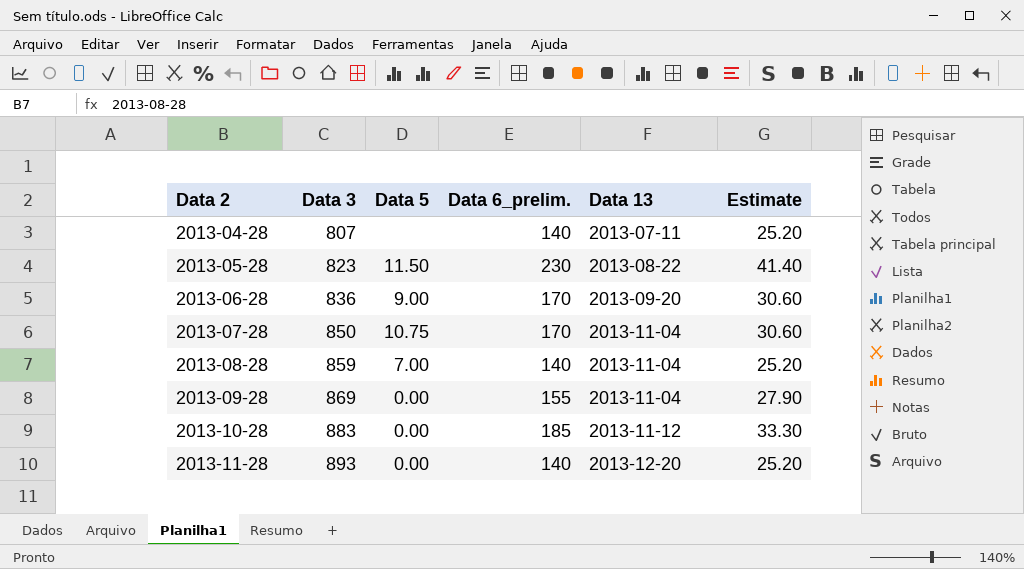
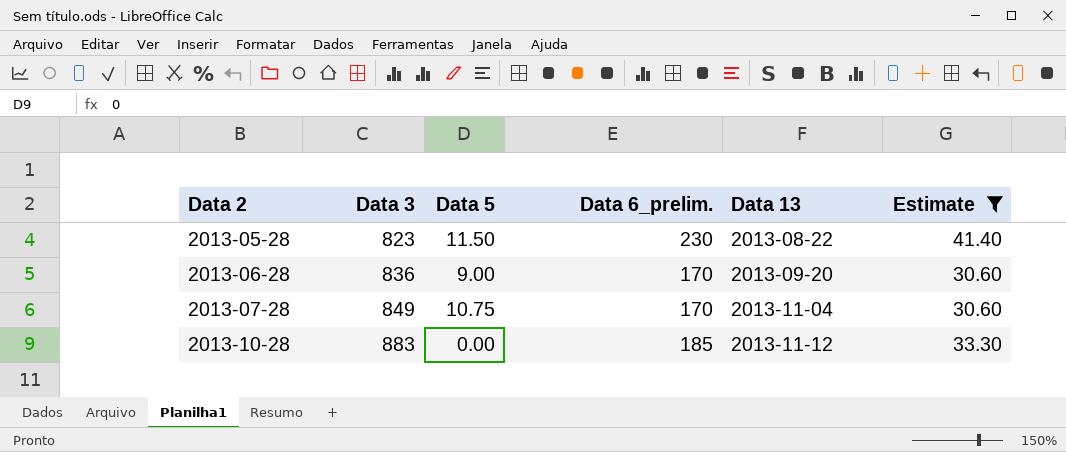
filter: none -> Estimate >= 30.60
2013-07-28 | Data 3: 850 -> 849

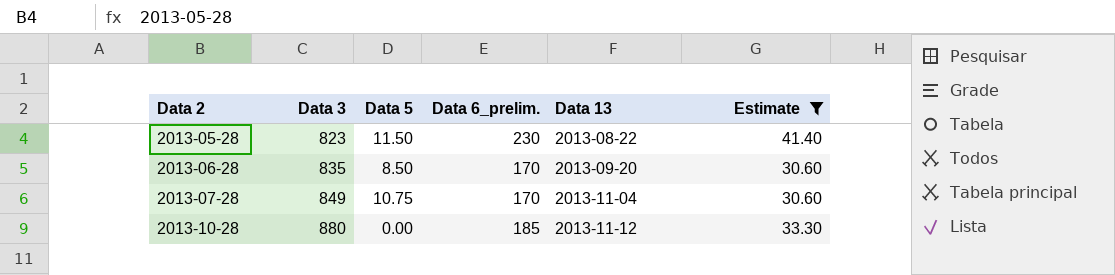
2013-06-28 | Data 3: 836 -> 835
2013-06-28 | Data 5: 9.00 -> 8.50
2013-10-28 | Data 3: 883 -> 880

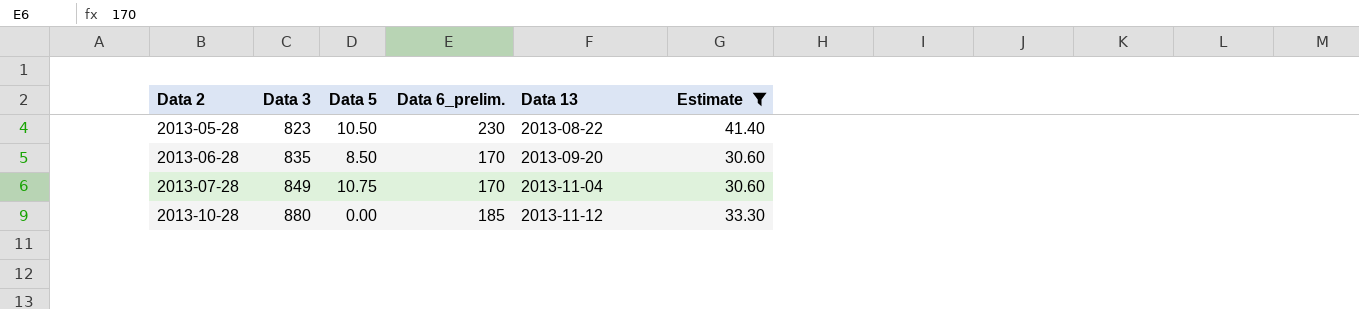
2013-05-28 | Data 5: 11.50 -> 10.50

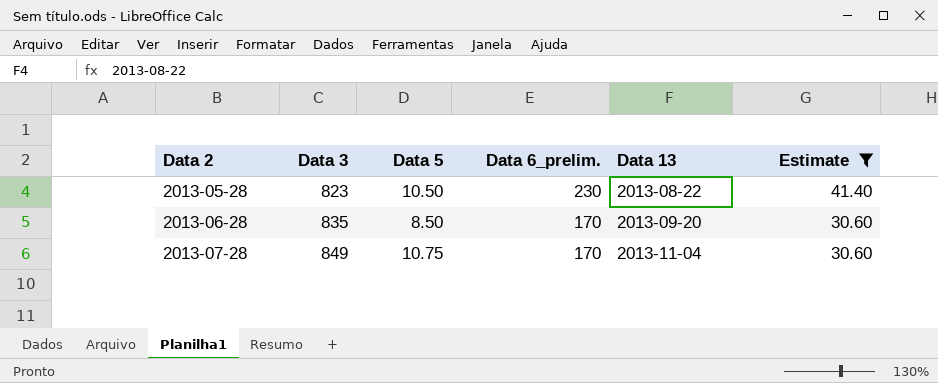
row 2013-10-28: 880 | 0.00 | 185 | 2013-11-12 | 33.30 -> none

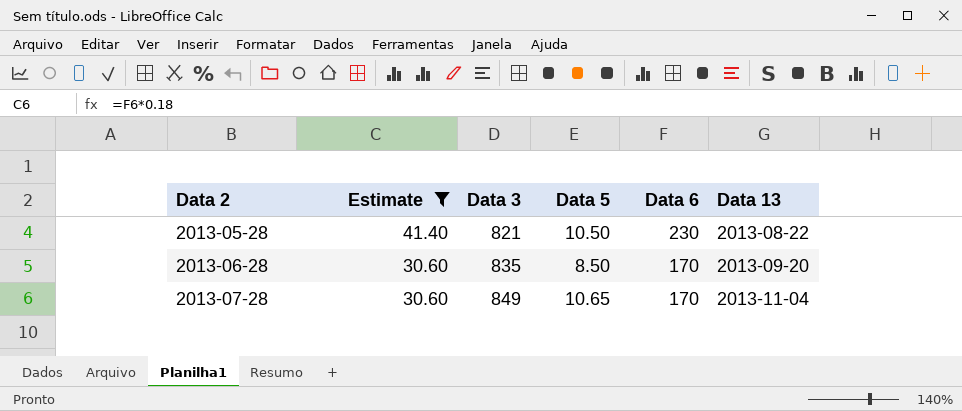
column Estimate | position: 6 -> 2
column name: Data 6_prelim. -> Data 6
2013-05-28 | Data 3: 823 -> 821
2013-07-28 | Data 5: 10.75 -> 10.65

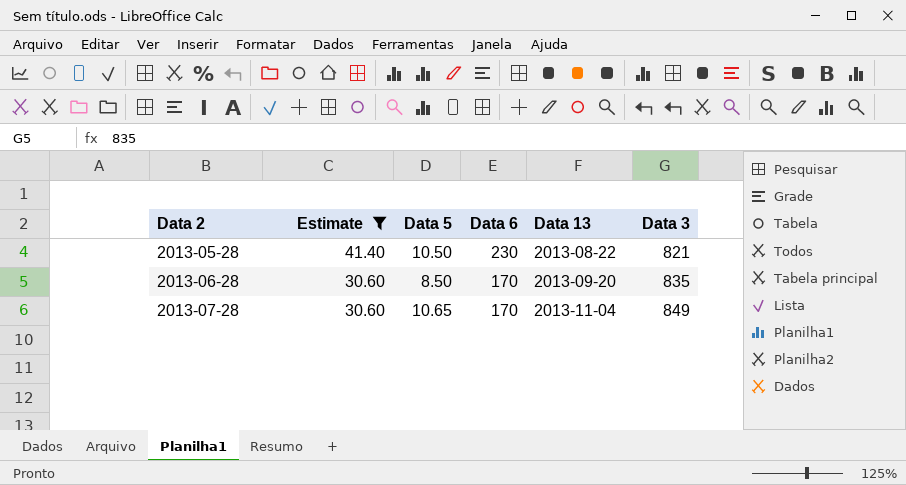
column Data 3 | position: 3 -> 6

